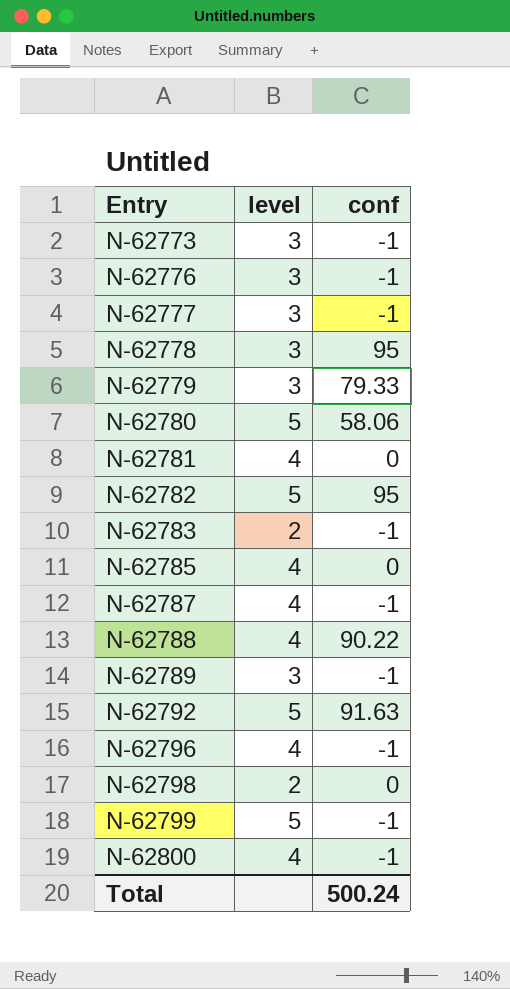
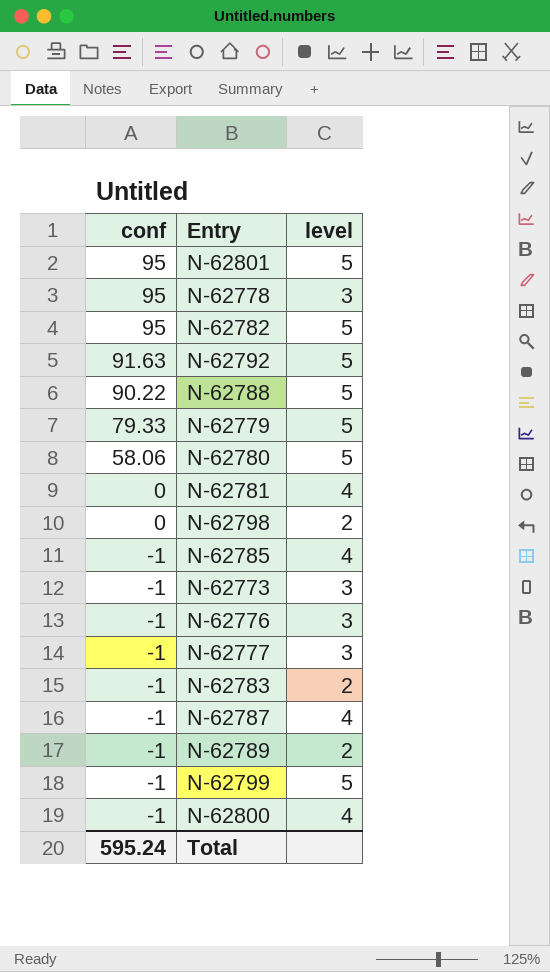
row order: Entry ascending -> conf descending
column conf | position: 3 -> 1
row N-62796: 4 | -1 -> none
row N-62801: none -> 95 | 5
N-62788 | level: 4 -> 5
N-62779 | level: 3 -> 5
N-62785 | conf: 0 -> -1
N-62789 | level: 3 -> 2
Total | conf: 500.24 -> 595.24

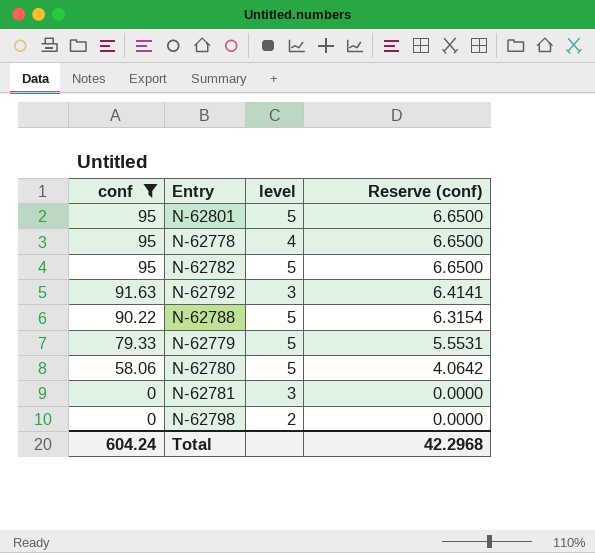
filter: none -> conf != -1
column Reserve (conf) | formula: none -> [conf] * 0.07
N-62778 | level: 3 -> 4
N-62792 | level: 5 -> 3
N-62781 | level: 4 -> 3
Total | conf: 595.24 -> 604.24

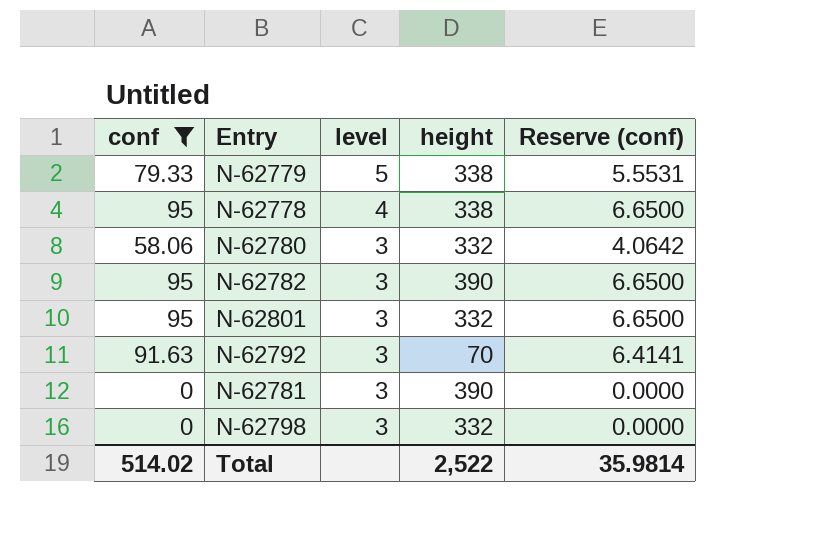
row order: conf descending -> level descending
column height | position: none -> 4
row N-62788: 90.22 | 5 | 6.3154 -> none
N-62780 | level: 5 -> 3
N-62782 | level: 5 -> 3
N-62801 | level: 5 -> 3
N-62798 | level: 2 -> 3
Total | conf: 604.24 -> 514.02
Total | Reserve (conf): 42.2968 -> 35.9814

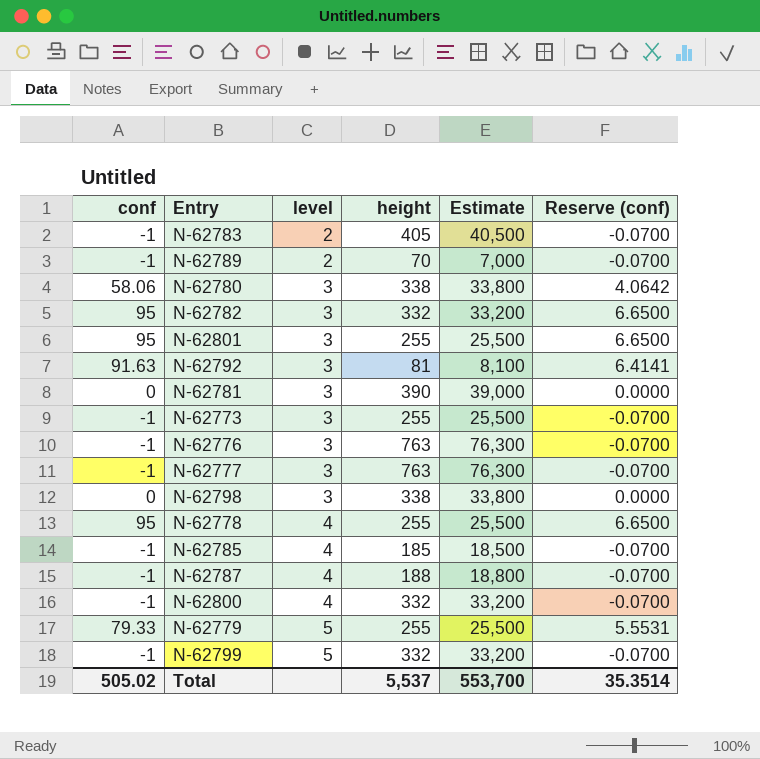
filter: conf != -1 -> none
row order: level descending -> level ascending
column Estimate | formula: none -> [height] * 100
N-62780 | height: 332 -> 338
N-62782 | height: 390 -> 332
N-62801 | height: 332 -> 255
N-62792 | height: 70 -> 81
N-62798 | height: 332 -> 338
N-62778 | height: 338 -> 255
N-62779 | height: 338 -> 255
Total | conf: 514.02 -> 505.02
Total | height: 2,522 -> 5,537
Total | Reserve (conf): 35.9814 -> 35.3514

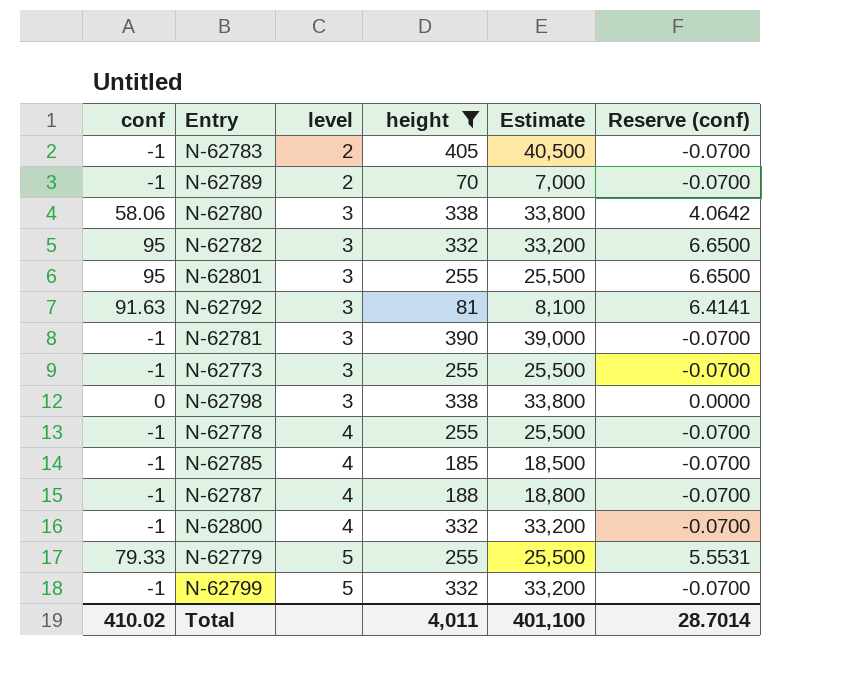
filter: none -> height != 763
N-62781 | conf: 0 -> -1
N-62781 | Reserve (conf): 0.0000 -> -0.0700
N-62778 | conf: 95 -> -1
N-62778 | Reserve (conf): 6.6500 -> -0.0700
Total | conf: 505.02 -> 410.02
Total | height: 5,537 -> 4,011
Total | Estimate: 553,700 -> 401,100
Total | Reserve (conf): 35.3514 -> 28.7014

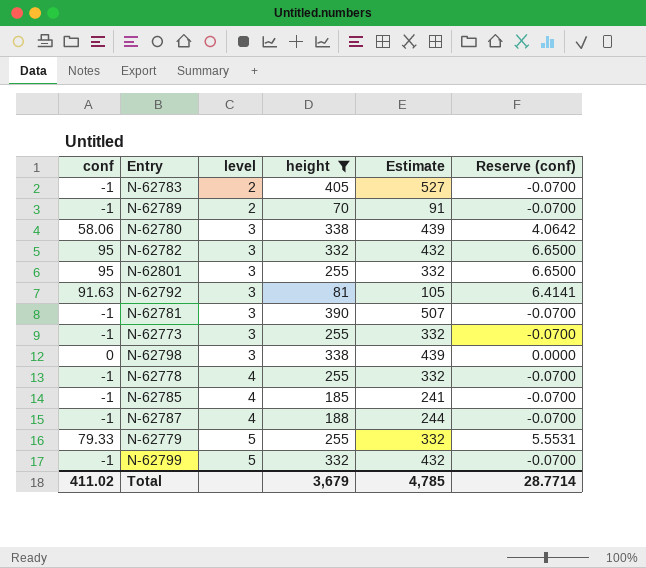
column Estimate | formula: [height] * 100 -> [height] * 1.3
row N-62800: -1 | 4 | 332 | 33,200 | -0.0700 -> none
Total | conf: 410.02 -> 411.02
Total | height: 4,011 -> 3,679
Total | Estimate: 401,100 -> 4,785
Total | Reserve (conf): 28.7014 -> 28.7714

